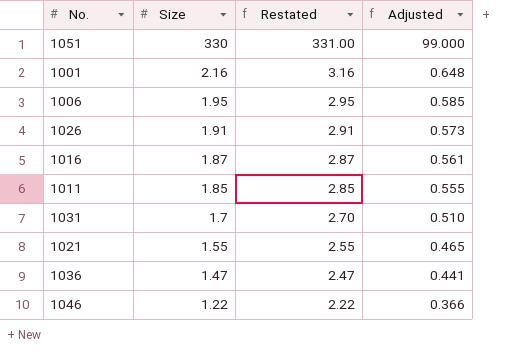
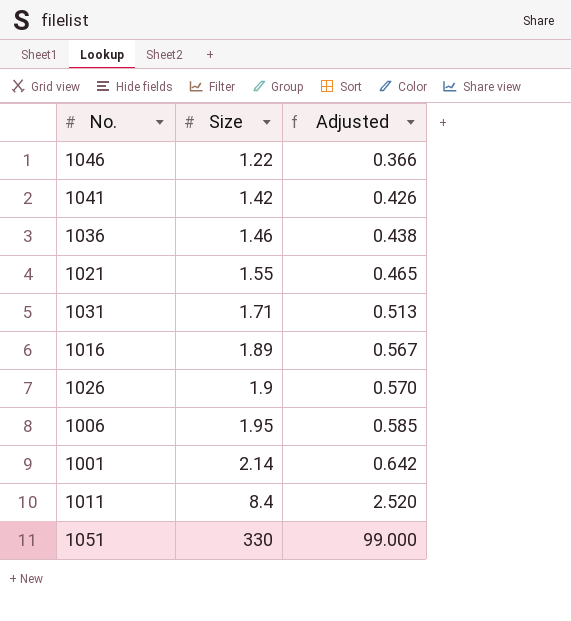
row order: Size descending -> Size ascending
column Restated | formula: [Size] + 1 -> none
row 1041: none -> 1.42 | 0.426
1036 | Size: 1.47 -> 1.46
1036 | Adjusted: 0.441 -> 0.438
1031 | Size: 1.7 -> 1.71
1031 | Adjusted: 0.510 -> 0.513
1016 | Size: 1.87 -> 1.89
1016 | Adjusted: 0.561 -> 0.567
1026 | Size: 1.91 -> 1.9
1026 | Adjusted: 0.573 -> 0.570
1001 | Size: 2.16 -> 2.14
1001 | Adjusted: 0.648 -> 0.642
1011 | Size: 1.85 -> 8.4
1011 | Adjusted: 0.555 -> 2.520

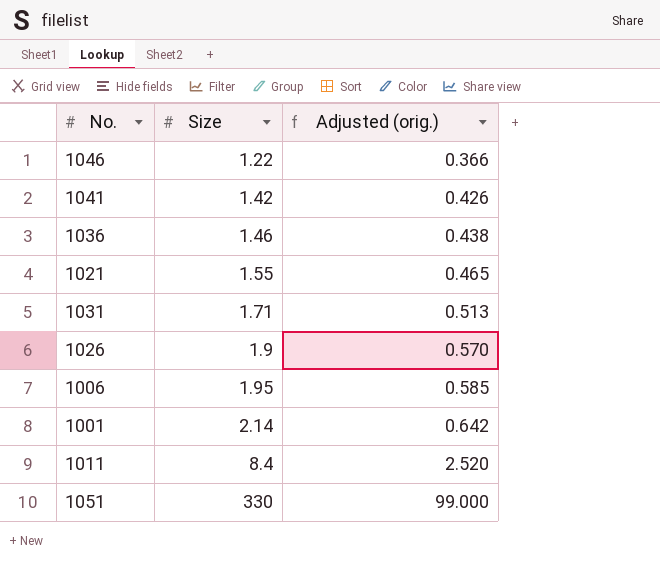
column name: Adjusted -> Adjusted (orig.)
row 1016: 1.89 | 0.567 -> none

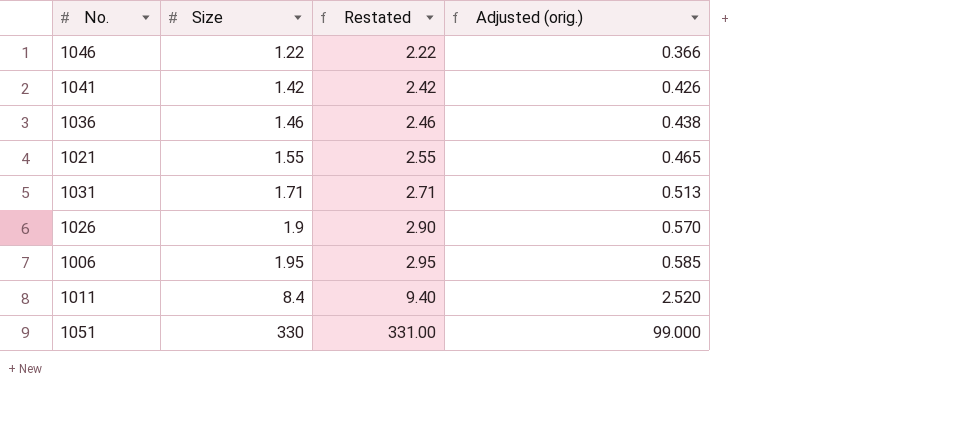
column Restated | formula: none -> [Size] + 1
row 1001: 2.14 | 0.642 -> none

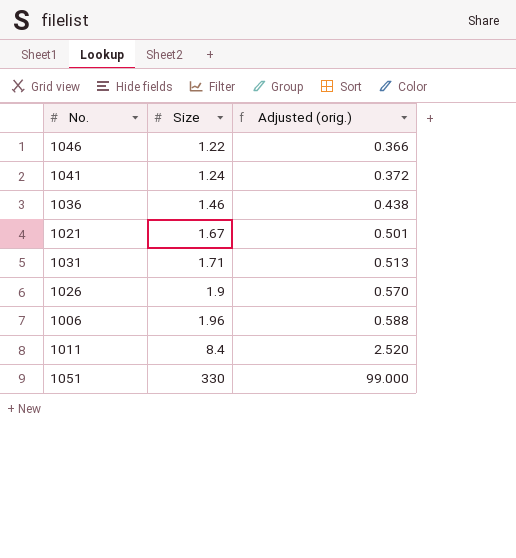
column Restated | formula: [Size] + 1 -> none
1041 | Size: 1.42 -> 1.24
1041 | Adjusted (orig.): 0.426 -> 0.372
1021 | Size: 1.55 -> 1.67
1021 | Adjusted (orig.): 0.465 -> 0.501
1006 | Size: 1.95 -> 1.96
1006 | Adjusted (orig.): 0.585 -> 0.588

